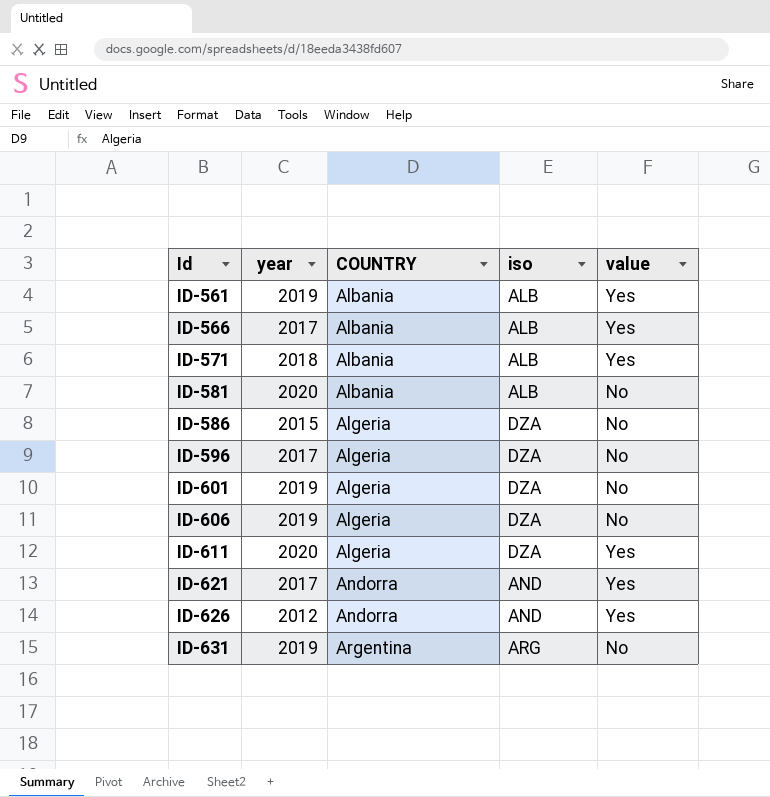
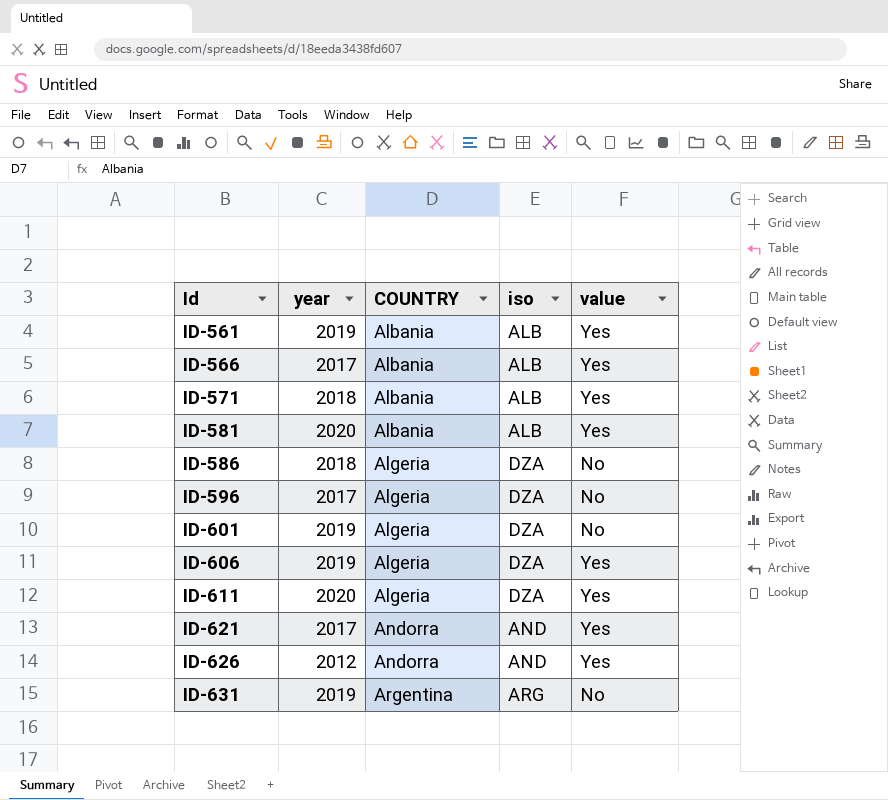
ID-581 | value: No -> Yes
ID-586 | year: 2015 -> 2018
ID-606 | value: No -> Yes

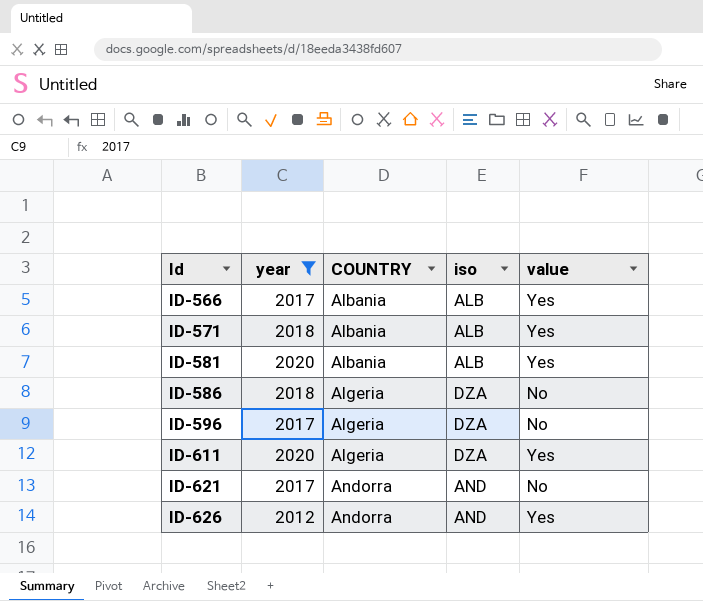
filter: none -> year != 2019
ID-621 | value: Yes -> No

